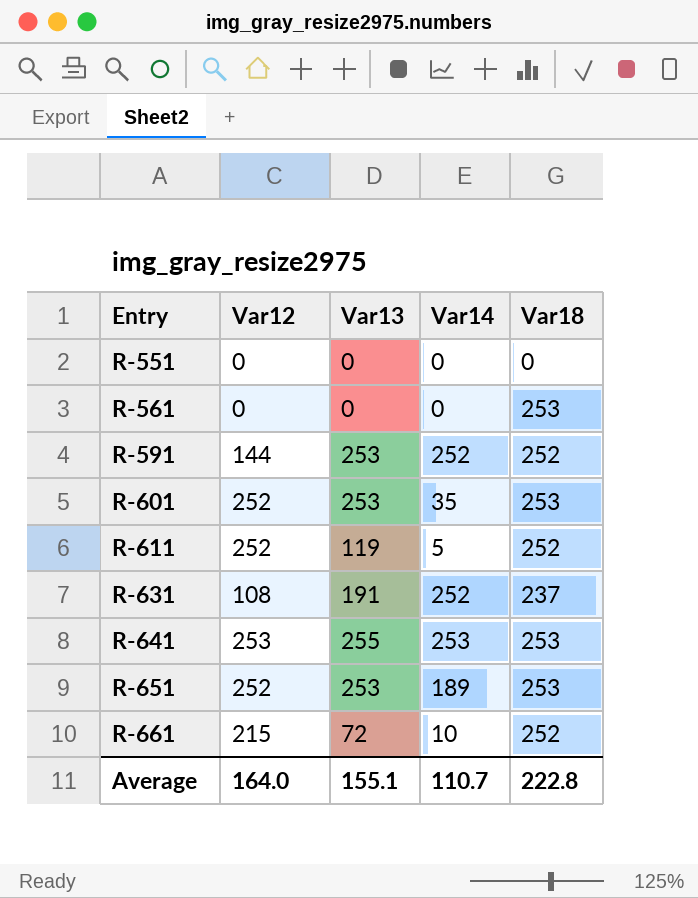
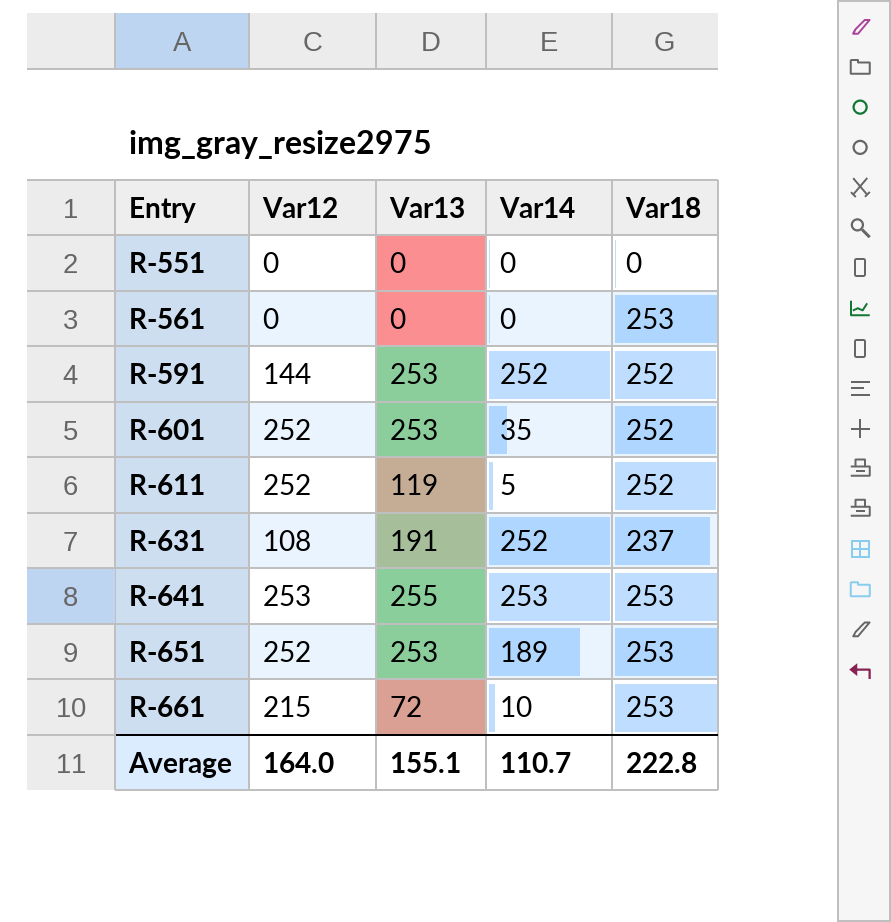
R-601 | Var18: 253 -> 252
R-661 | Var18: 252 -> 253

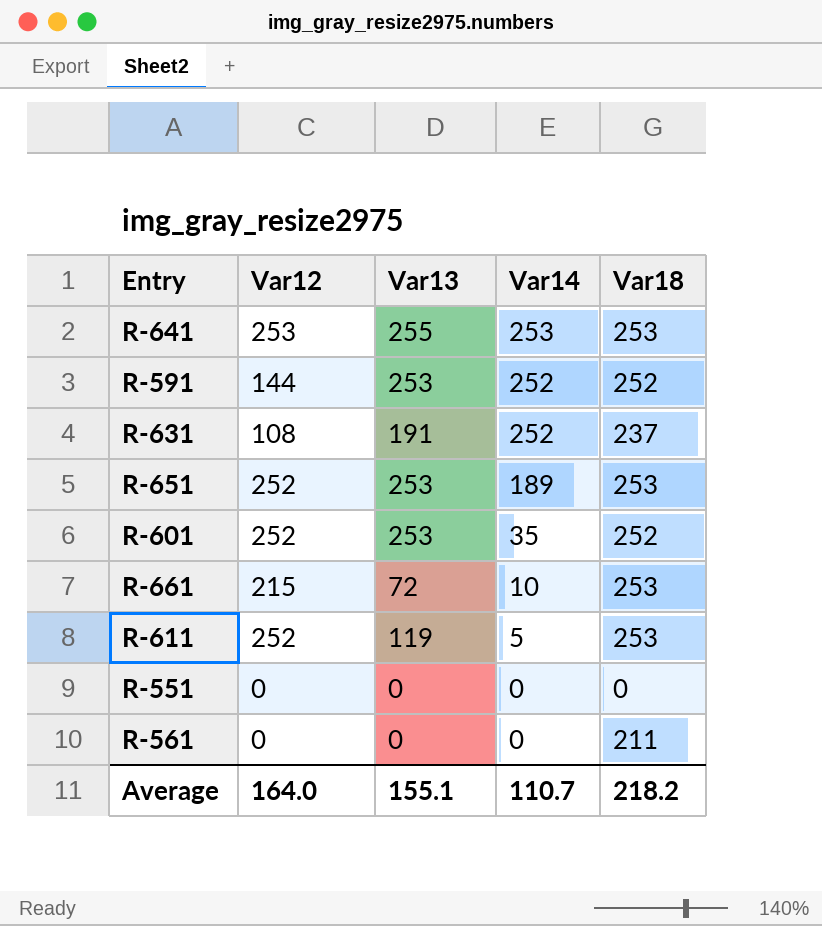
row order: Entry ascending -> Var14 descending
R-611 | Var18: 252 -> 253
R-561 | Var18: 253 -> 211
Average | Var18: 222.8 -> 218.2

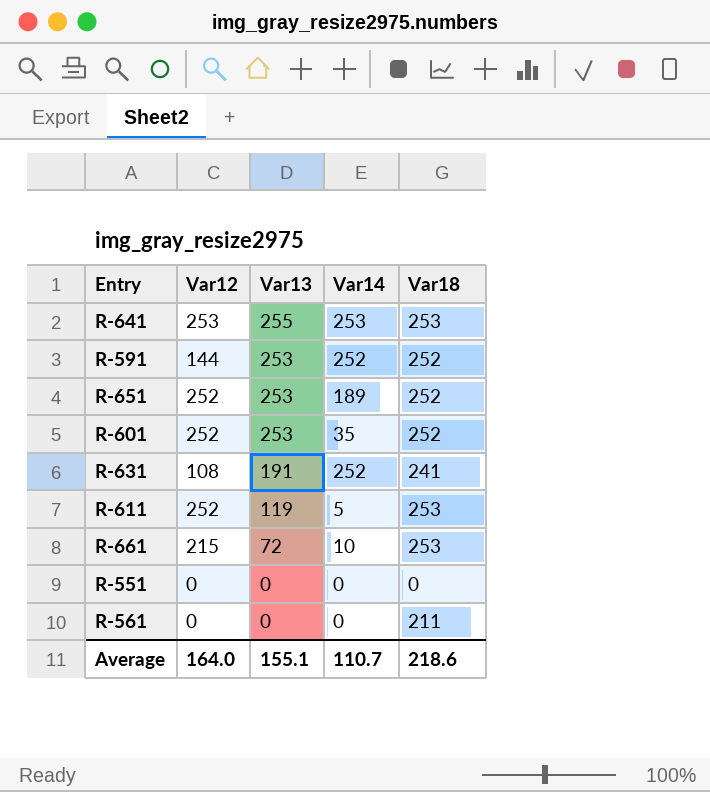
row order: Var14 descending -> Var13 descending
R-651 | Var18: 253 -> 252
R-631 | Var18: 237 -> 241
Average | Var18: 218.2 -> 218.6

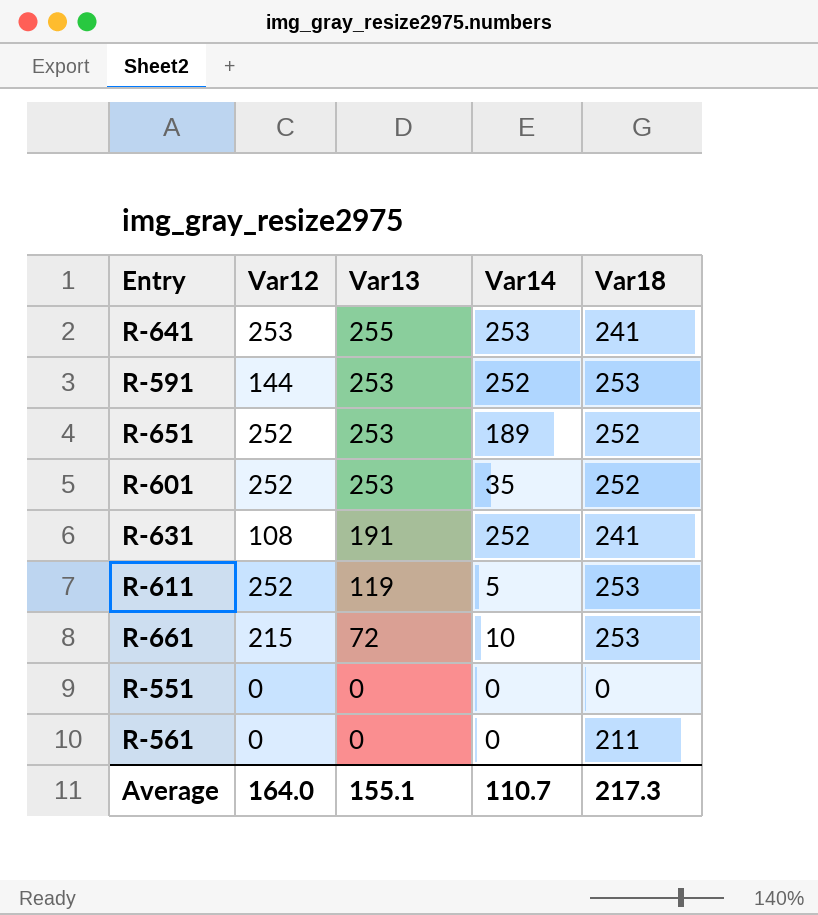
R-641 | Var18: 253 -> 241
R-591 | Var18: 252 -> 253
Average | Var18: 218.6 -> 217.3

